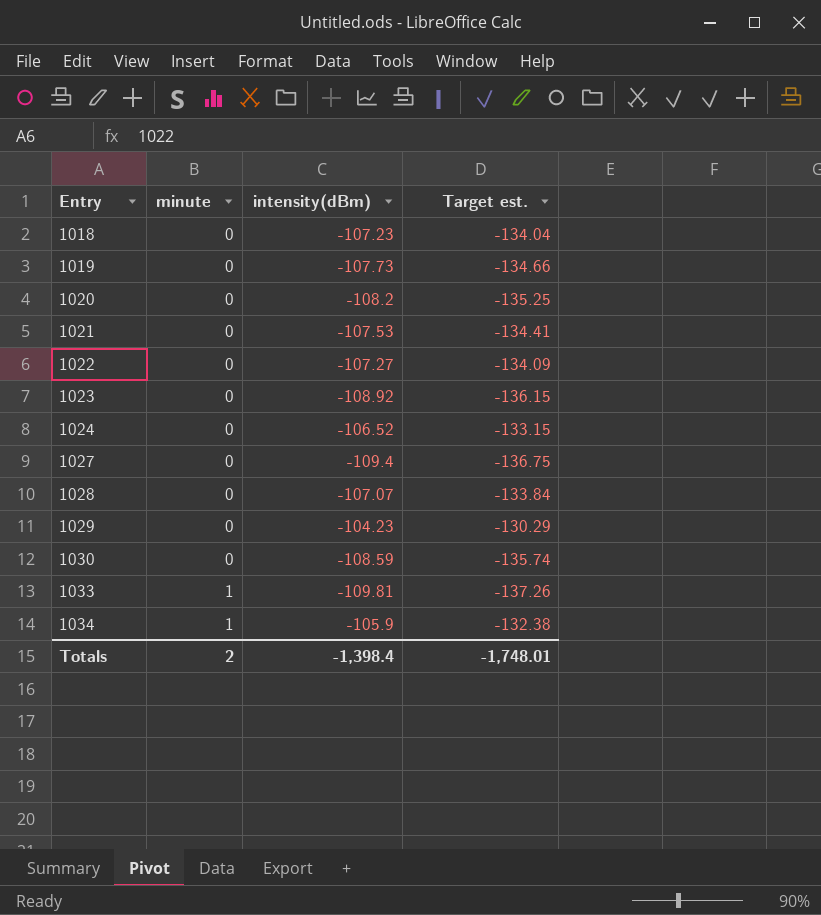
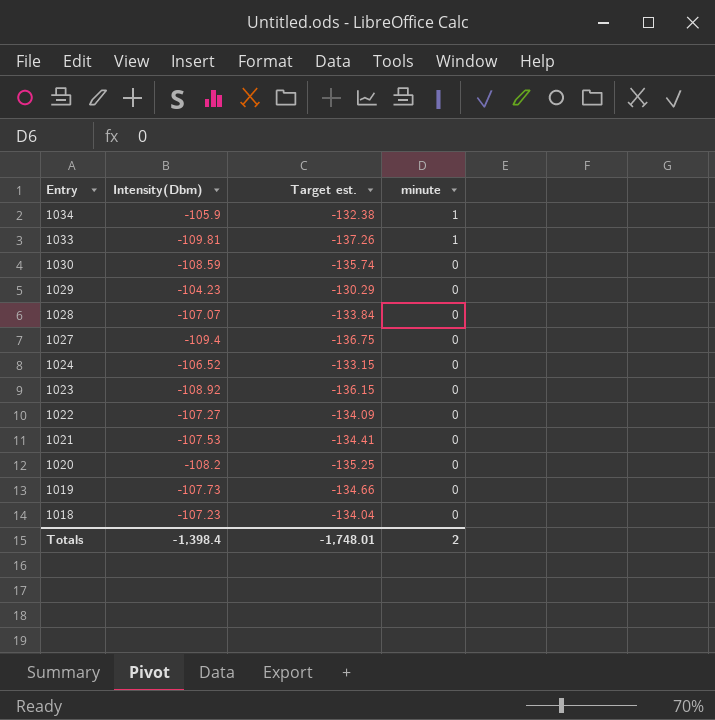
row order: Entry ascending -> Entry descending
column name: intensity(dBm) -> Intensity(Dbm)
column minute | position: 2 -> 4

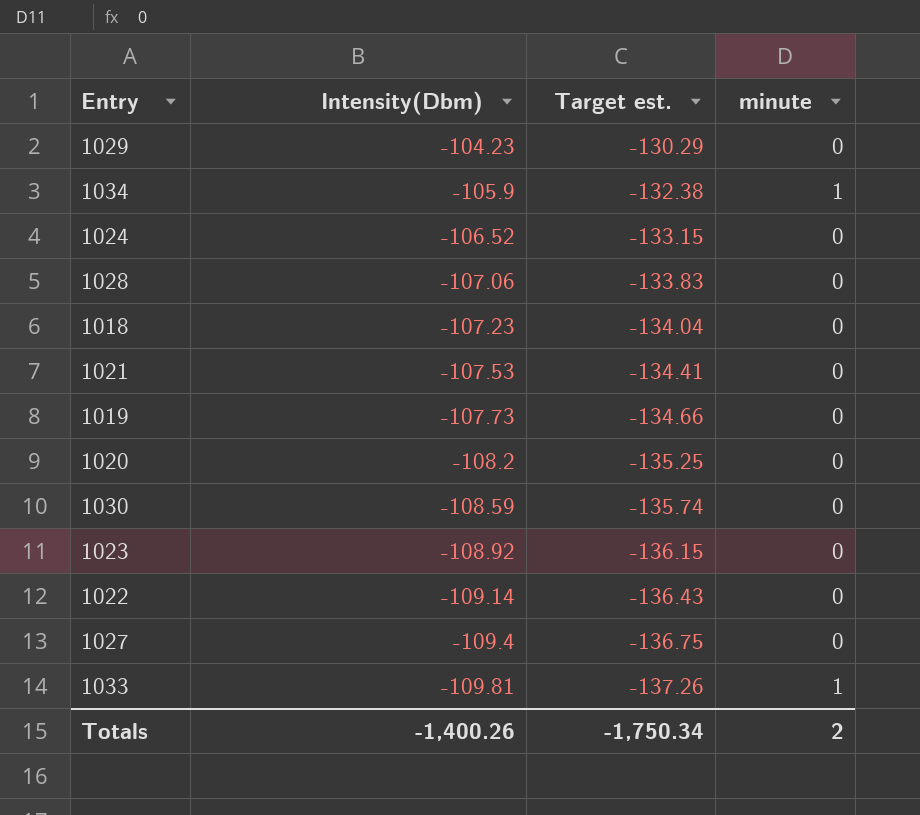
row order: Entry descending -> Intensity(Dbm) descending
1028 | Intensity(Dbm): -107.07 -> -107.06
1028 | Target est.: -133.84 -> -133.83
1022 | Intensity(Dbm): -107.27 -> -109.14
1022 | Target est.: -134.09 -> -136.43
Totals | Intensity(Dbm): -1,398.4 -> -1,400.26
Totals | Target est.: -1,748.01 -> -1,750.34

